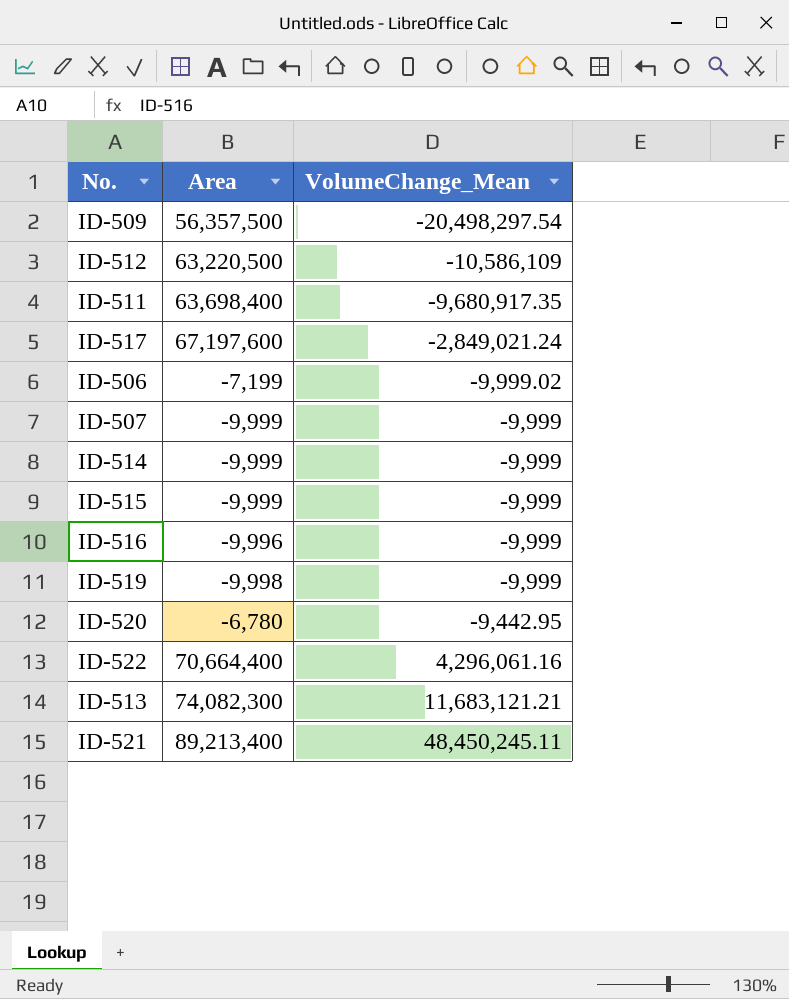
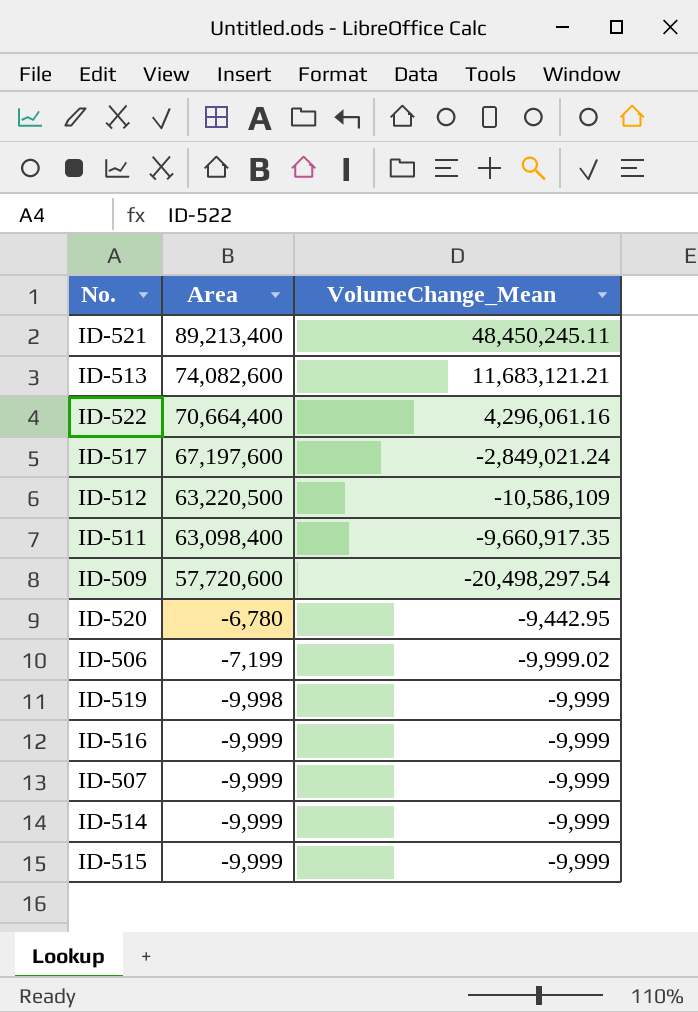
row order: VolumeChange_Mean ascending -> Area descending
ID-513 | Area: 74,082,300 -> 74,082,600
ID-511 | Area: 63,698,400 -> 63,098,400
ID-511 | VolumeChange_Mean: -9,680,917.35 -> -9,660,917.35
ID-509 | Area: 56,357,500 -> 57,720,600
ID-516 | Area: -9,996 -> -9,999

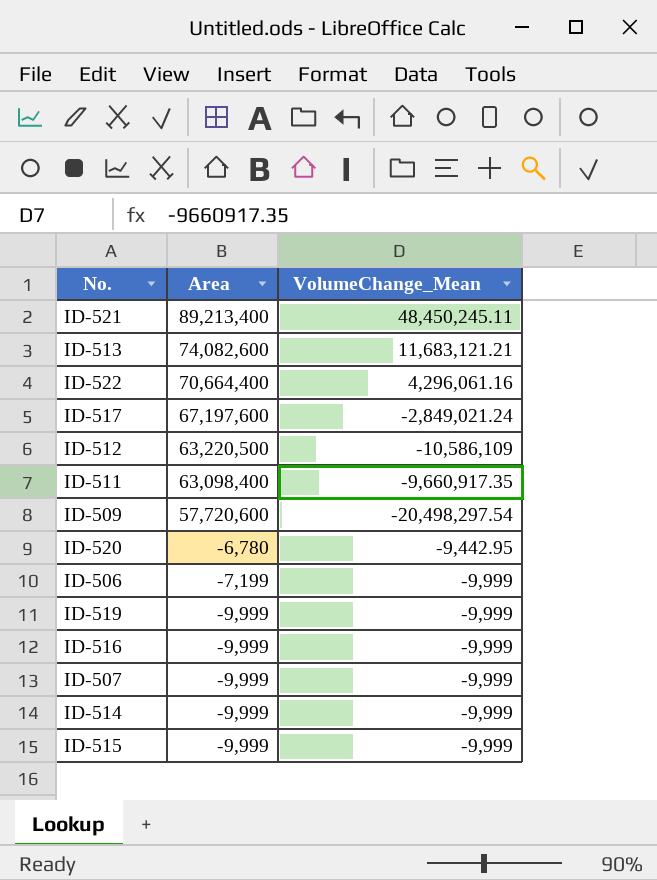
ID-506 | VolumeChange_Mean: -9,999.02 -> -9,999
ID-519 | Area: -9,998 -> -9,999

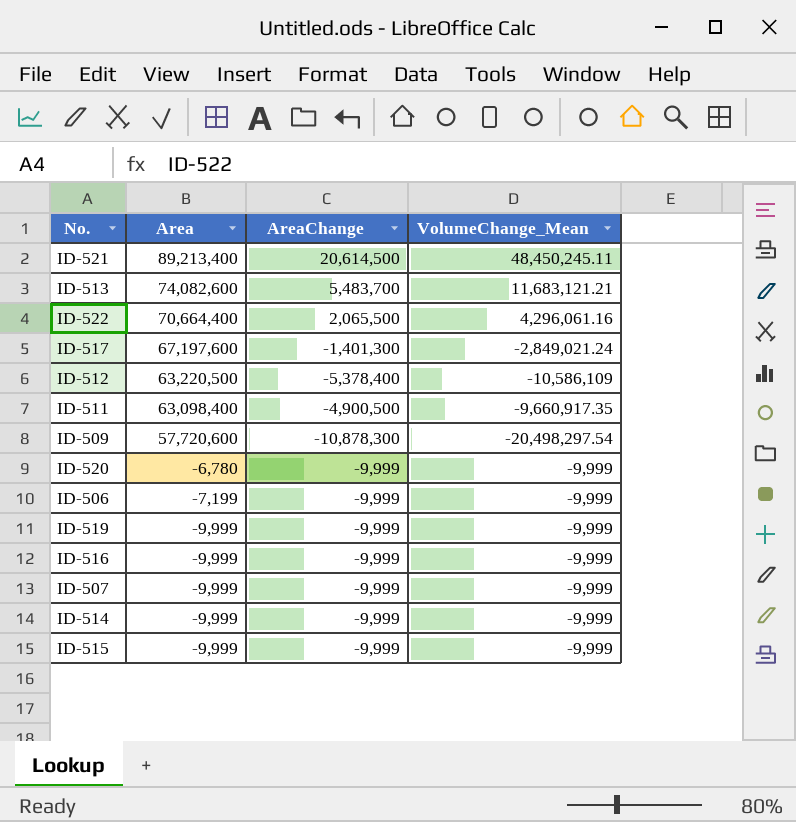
column AreaChange | position: none -> 3
ID-520 | VolumeChange_Mean: -9,442.95 -> -9,999

